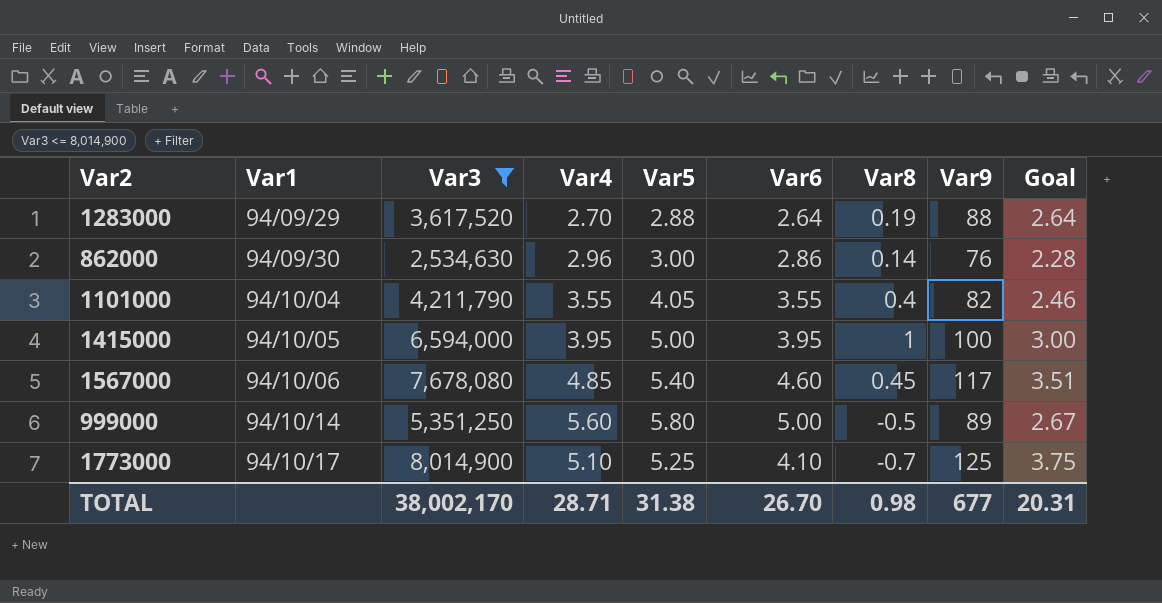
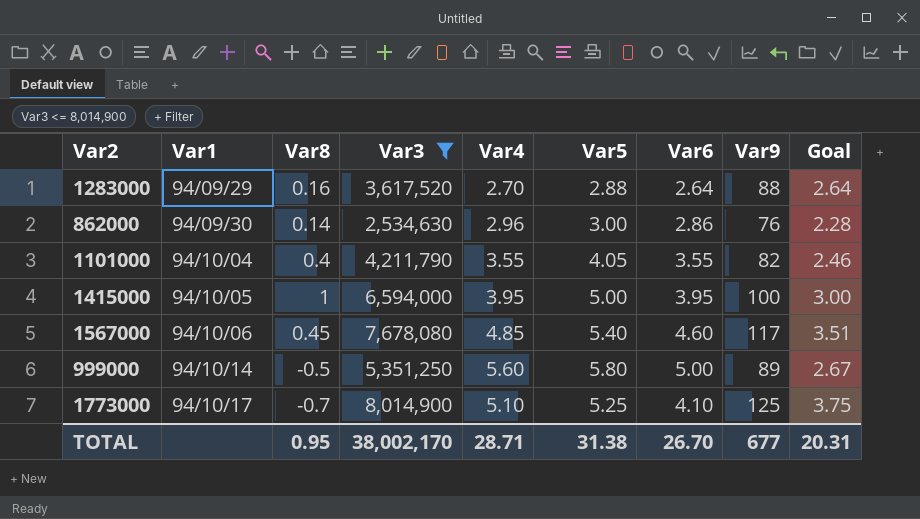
column Var8 | position: 7 -> 3
1283000 | Var8: 0.19 -> 0.16
TOTAL | Var8: 0.98 -> 0.95

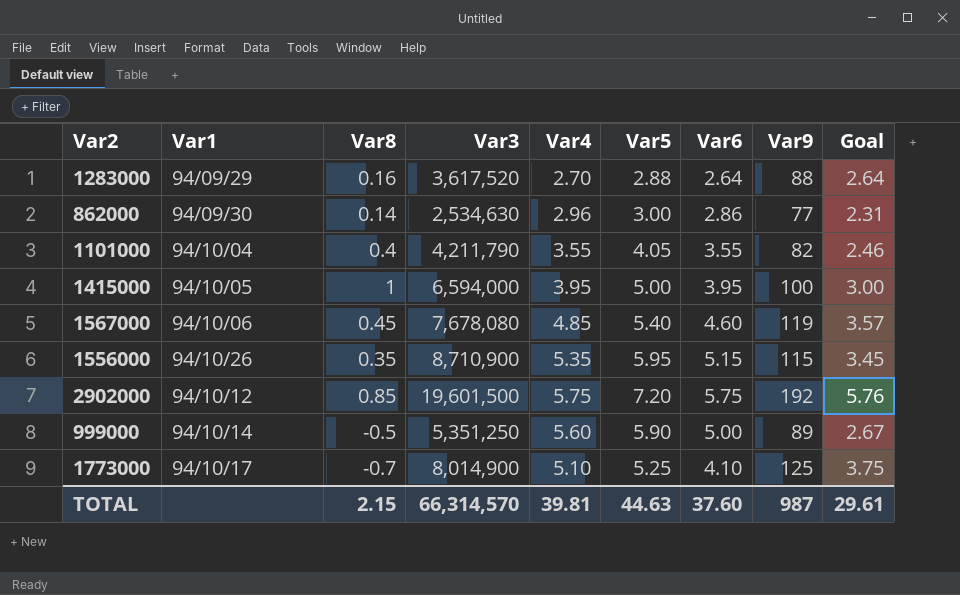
filter: Var3 <= 8,014,900 -> none
862000 | Var9: 76 -> 77
862000 | Goal: 2.28 -> 2.31
1567000 | Var9: 117 -> 119
1567000 | Goal: 3.51 -> 3.57
999000 | Var5: 5.80 -> 5.90
TOTAL | Var8: 0.95 -> 2.15
TOTAL | Var3: 38,002,170 -> 66,314,570
TOTAL | Var4: 28.71 -> 39.81
TOTAL | Var5: 31.38 -> 44.63
TOTAL | Var6: 26.70 -> 37.60
TOTAL | Var9: 677 -> 987
TOTAL | Goal: 20.31 -> 29.61

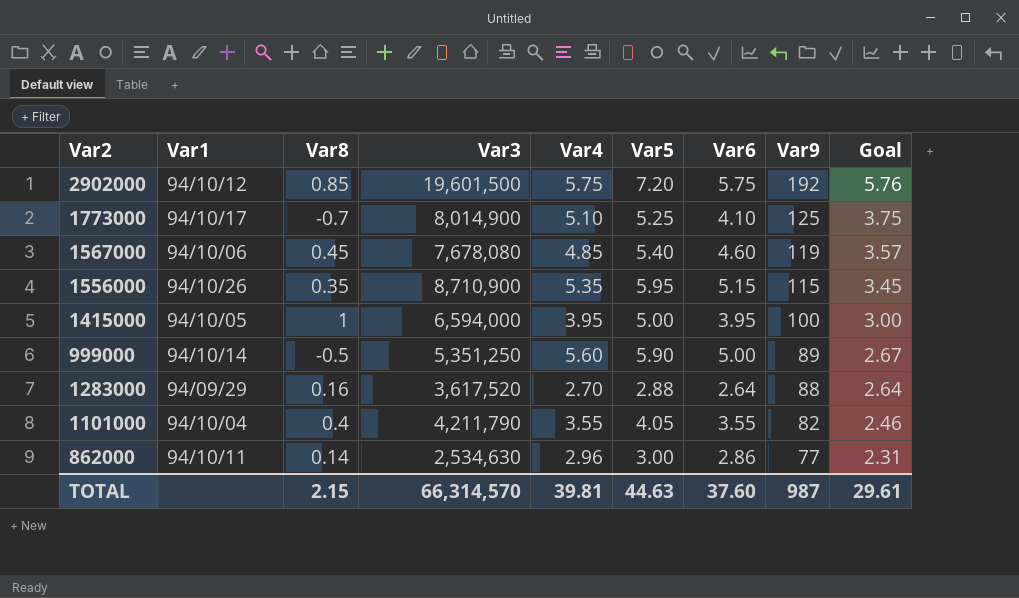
row order: none -> Var9 descending
862000 | Var1: 94/09/30 -> 94/10/11

